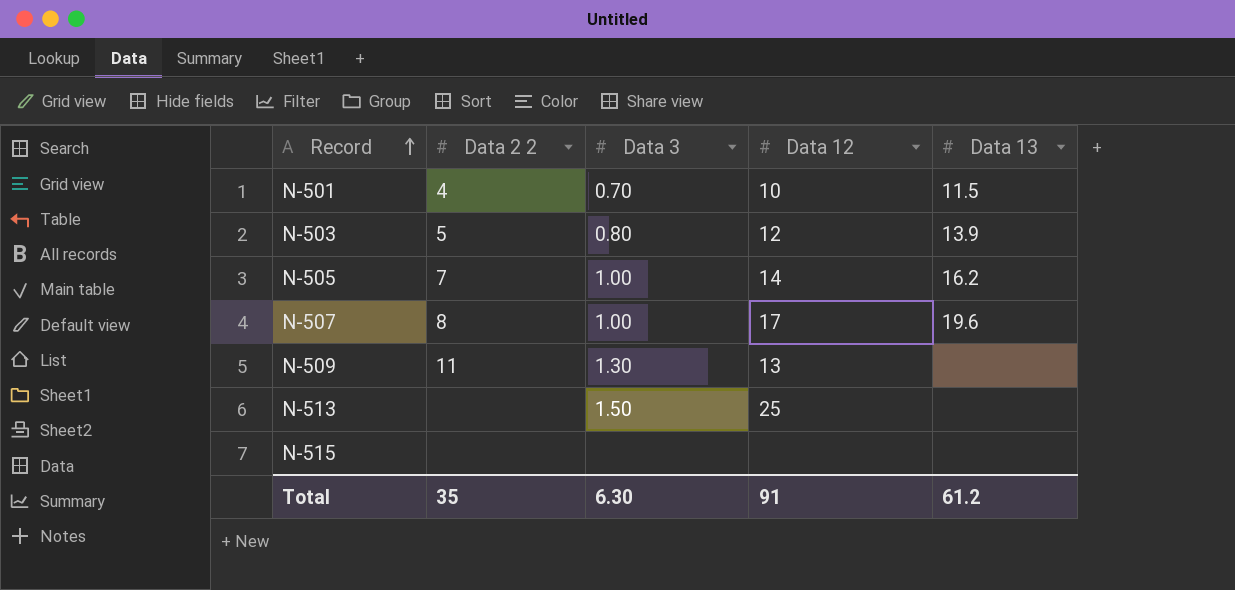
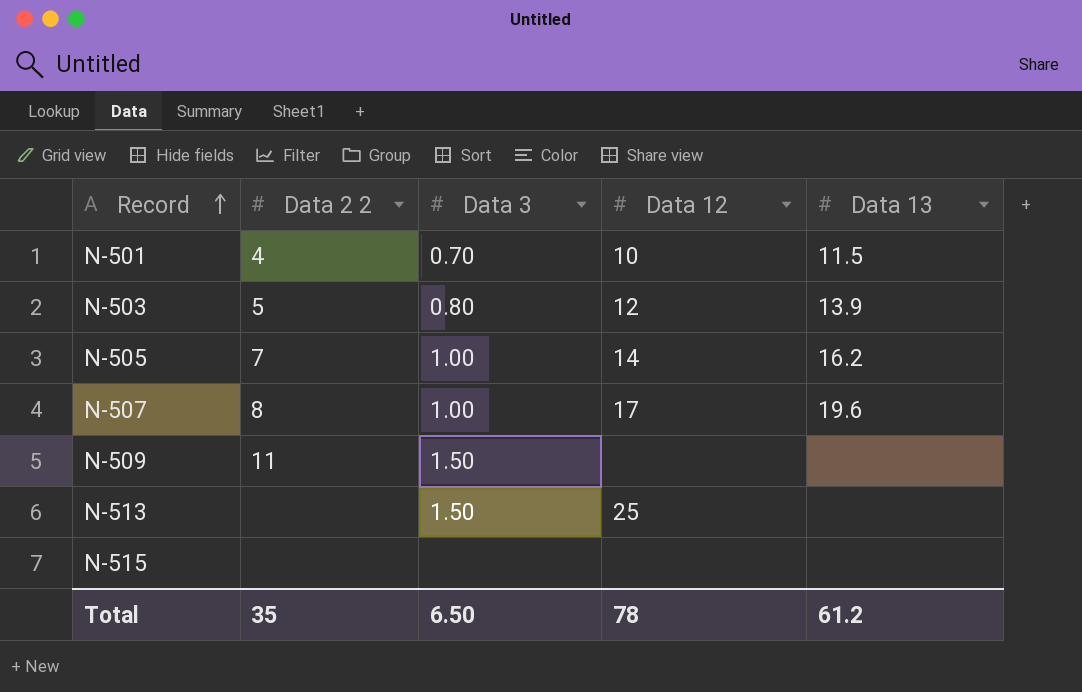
N-509 | Data 3: 1.30 -> 1.50
N-509 | Data 12: 13 -> none
Total | Data 3: 6.30 -> 6.50
Total | Data 12: 91 -> 78

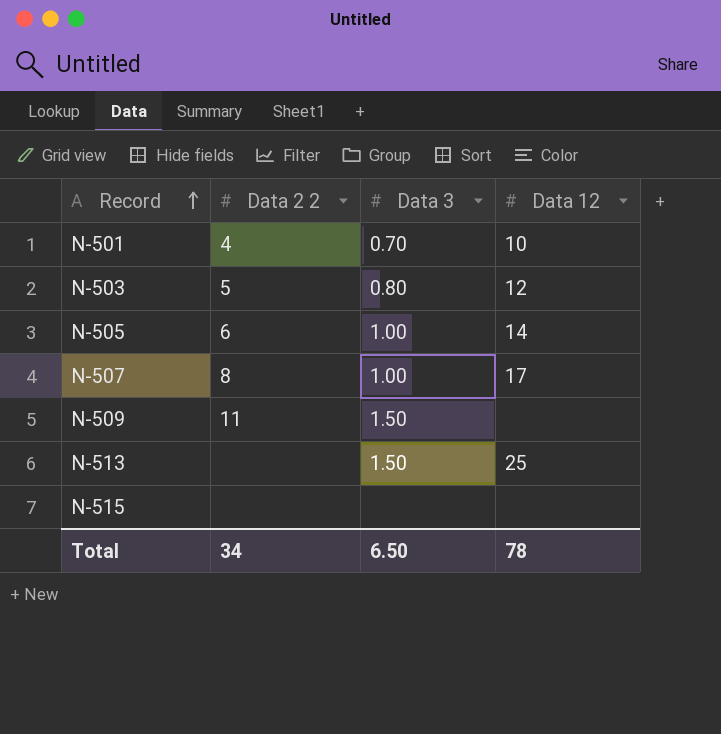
column Data 13 | position: 5 -> none
N-505 | Data 2 2: 7 -> 6
Total | Data 2 2: 35 -> 34

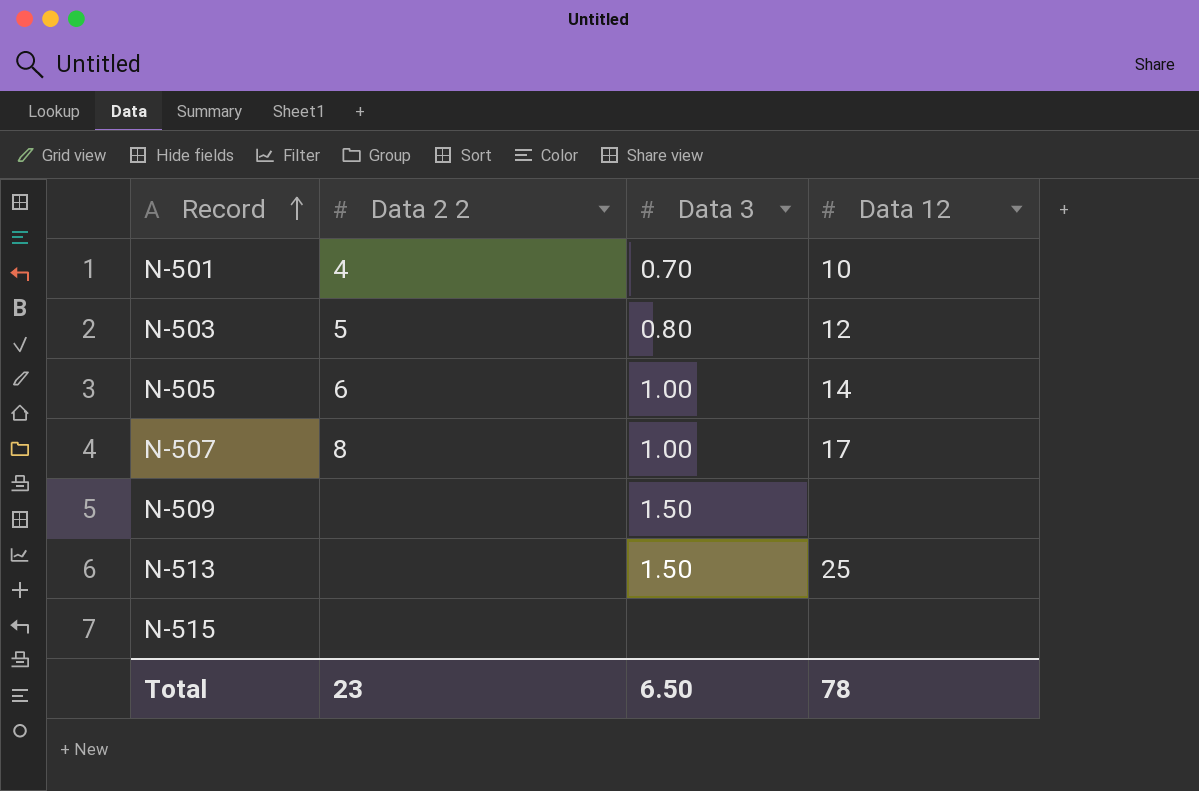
N-509 | Data 2 2: 11 -> none
Total | Data 2 2: 34 -> 23

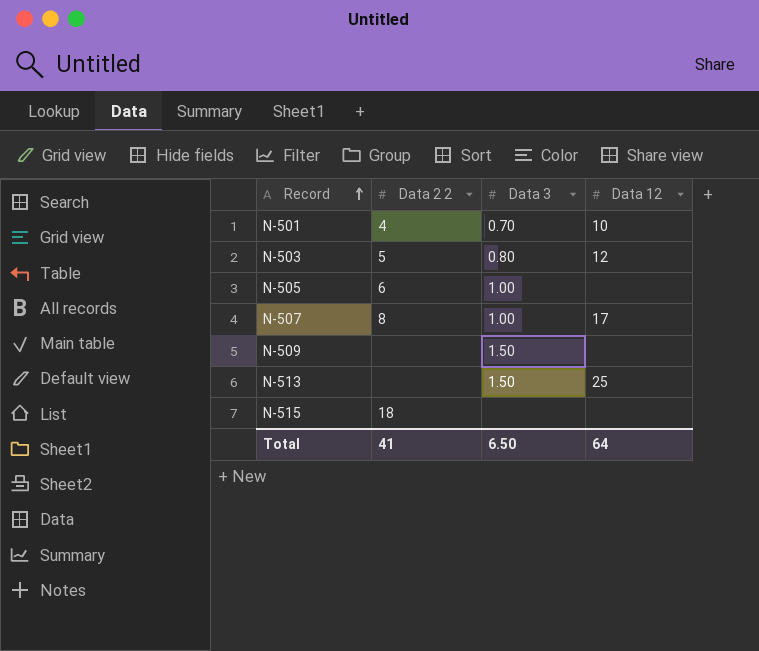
N-505 | Data 12: 14 -> none
N-515 | Data 2 2: none -> 18
Total | Data 2 2: 23 -> 41
Total | Data 12: 78 -> 64

